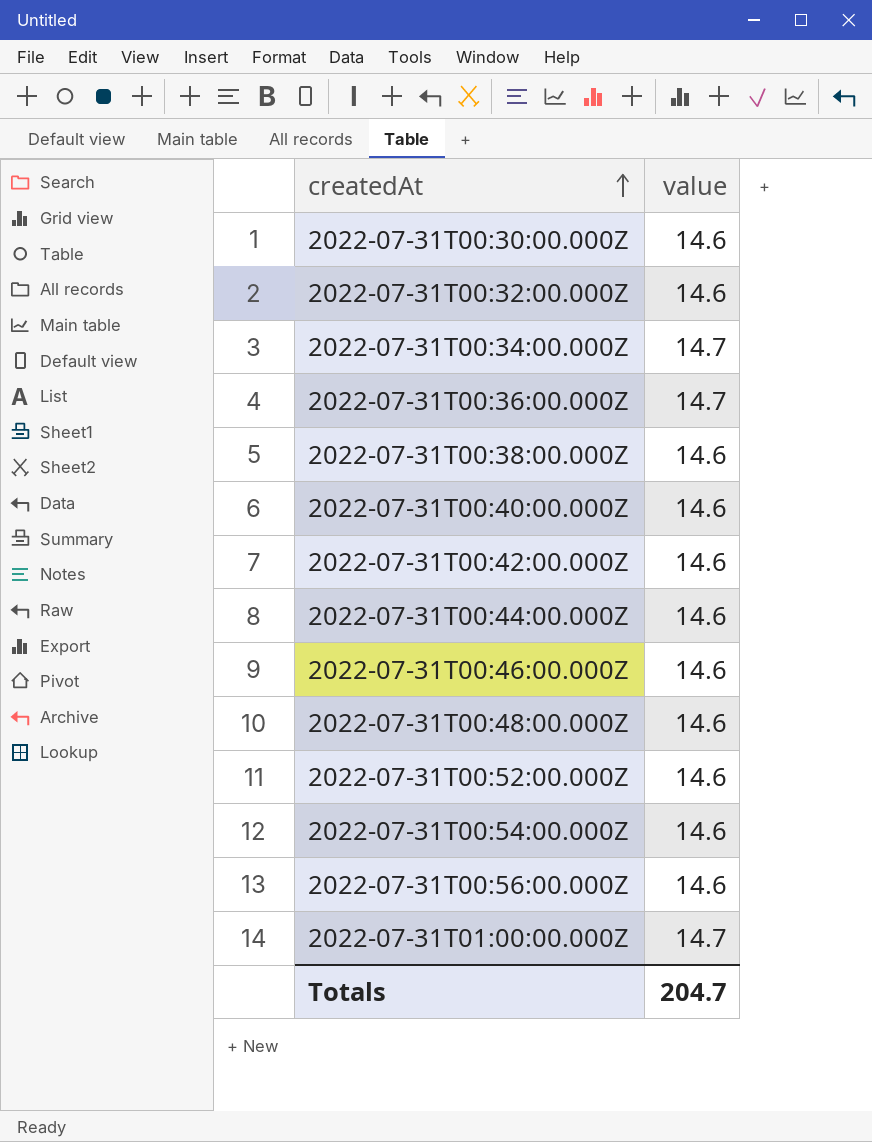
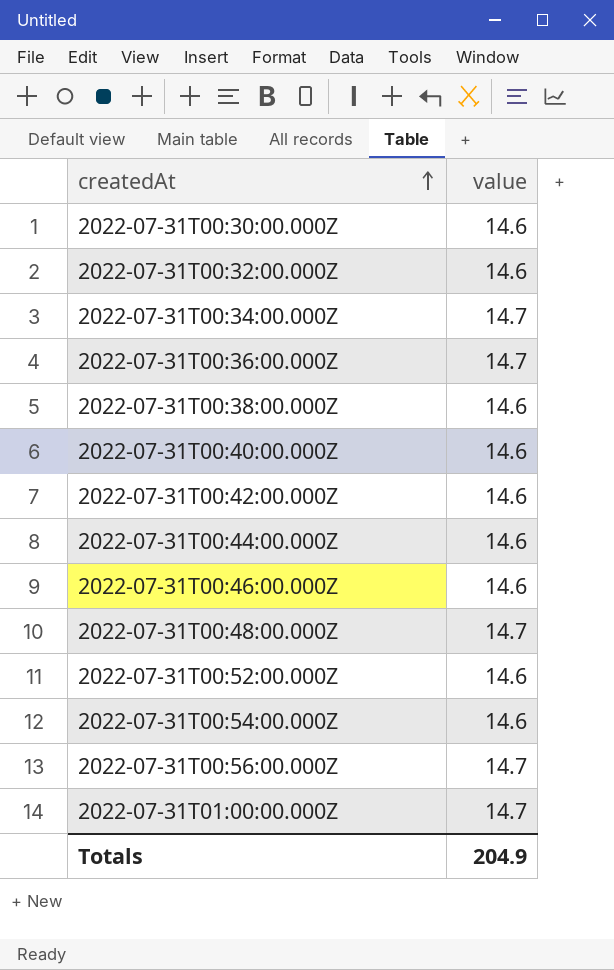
2022-07-31T00:48:00.000Z | value: 14.6 -> 14.7
2022-07-31T00:56:00.000Z | value: 14.6 -> 14.7
Totals | value: 204.7 -> 204.9

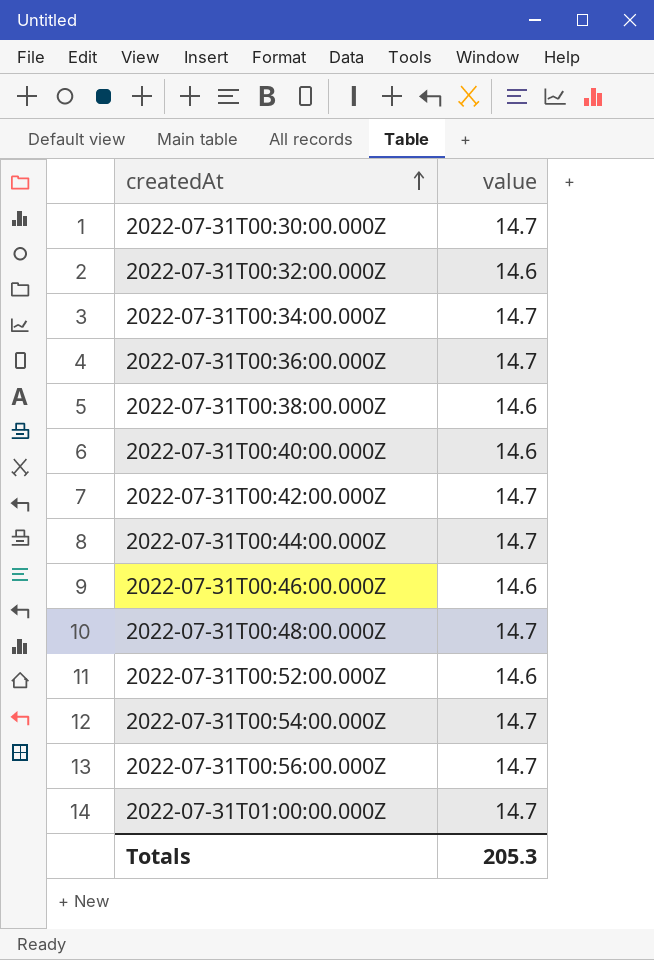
2022-07-31T00:30:00.000Z | value: 14.6 -> 14.7
2022-07-31T00:42:00.000Z | value: 14.6 -> 14.7
2022-07-31T00:44:00.000Z | value: 14.6 -> 14.7
2022-07-31T00:54:00.000Z | value: 14.6 -> 14.7
Totals | value: 204.9 -> 205.3

